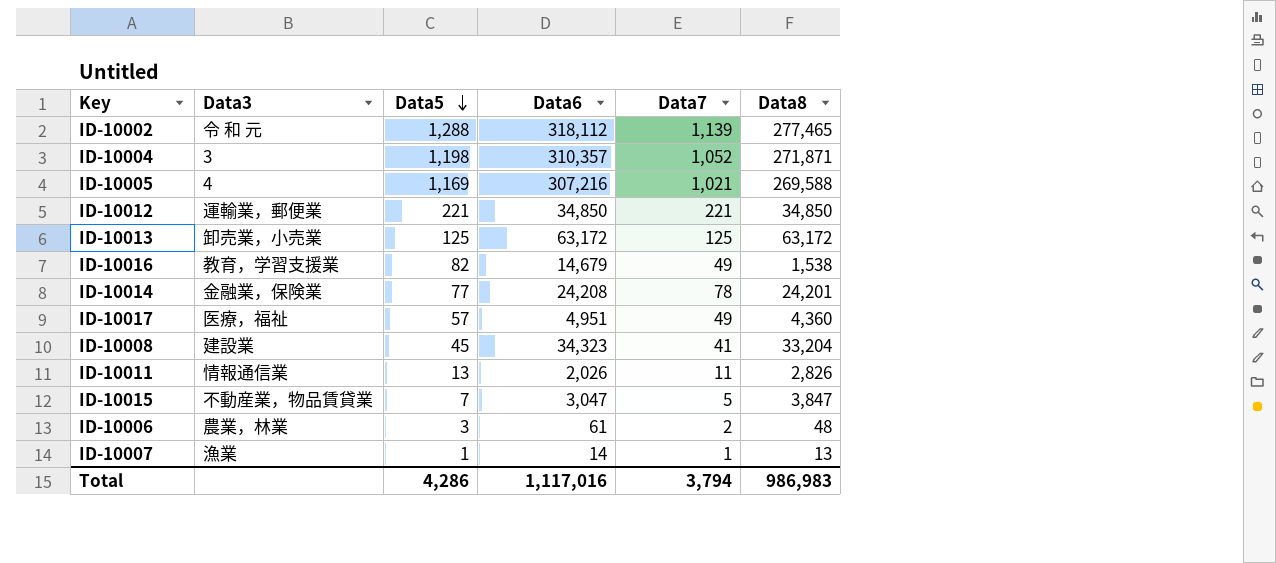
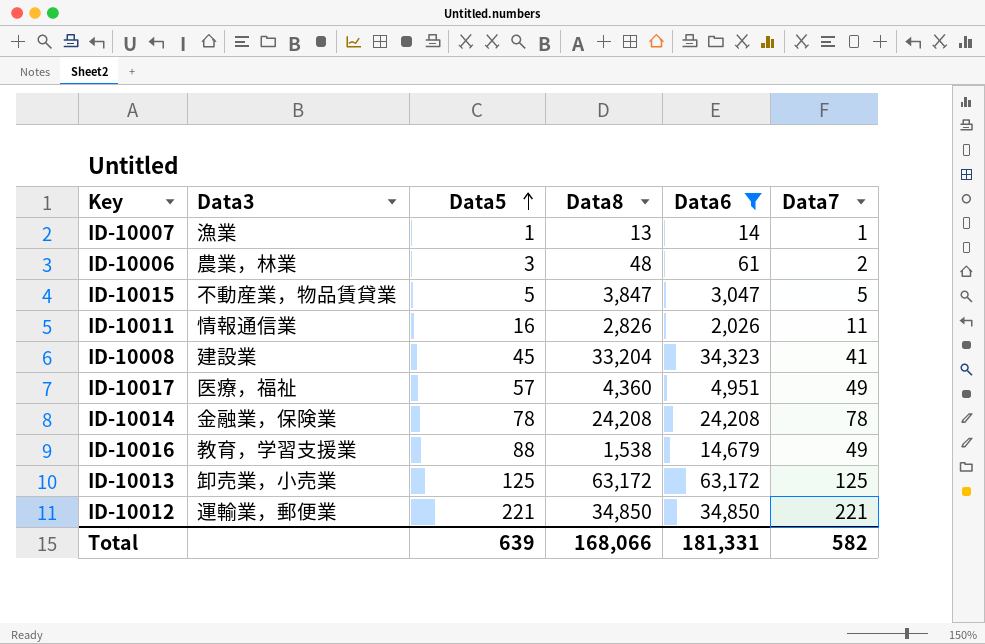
filter: none -> Data6 <= 63,172
row order: Data5 descending -> Data5 ascending
column Data8 | position: 6 -> 4
ID-10015 | Data5: 7 -> 5
ID-10011 | Data5: 13 -> 16
ID-10014 | Data5: 77 -> 78
ID-10014 | Data8: 24,201 -> 24,208
ID-10016 | Data5: 82 -> 88
Total | Data5: 4,286 -> 639
Total | Data8: 986,983 -> 168,066
Total | Data6: 1,117,016 -> 181,331
Total | Data7: 3,794 -> 582

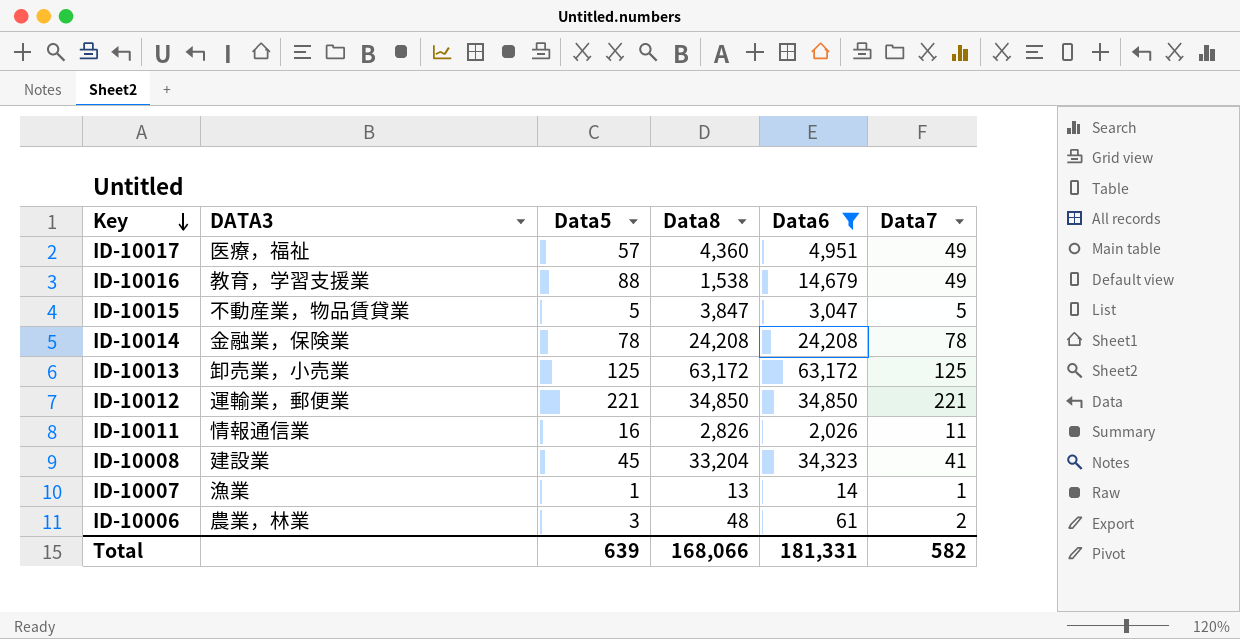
row order: Data5 ascending -> Key descending
column name: Data3 -> DATA3

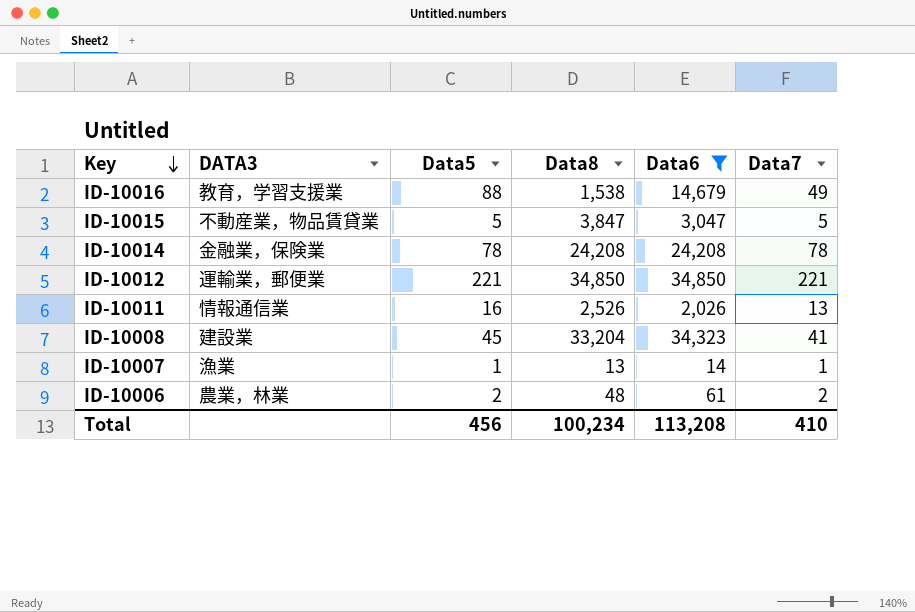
row ID-10017: 医療，福祉 | 57 | 4,360 | 4,951 | 49 -> none
row ID-10013: 卸売業，小売業 | 125 | 63,172 | 63,172 | 125 -> none
ID-10011 | Data8: 2,826 -> 2,526
ID-10011 | Data7: 11 -> 13
ID-10006 | Data5: 3 -> 2
Total | Data5: 639 -> 456
Total | Data8: 168,066 -> 100,234
Total | Data6: 181,331 -> 113,208
Total | Data7: 582 -> 410

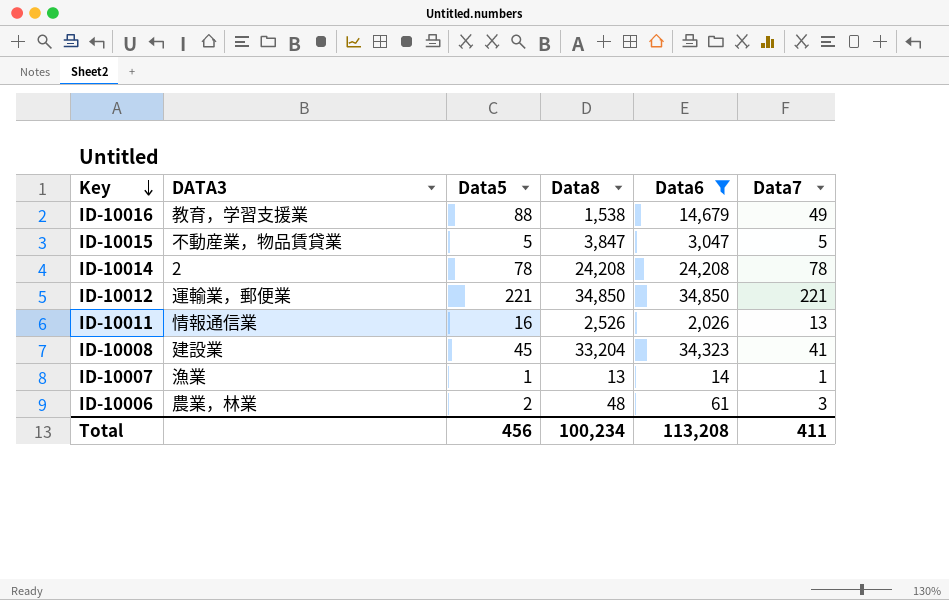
ID-10014 | DATA3: 金融業，保険業 -> 2
ID-10006 | Data7: 2 -> 3
Total | Data7: 410 -> 411

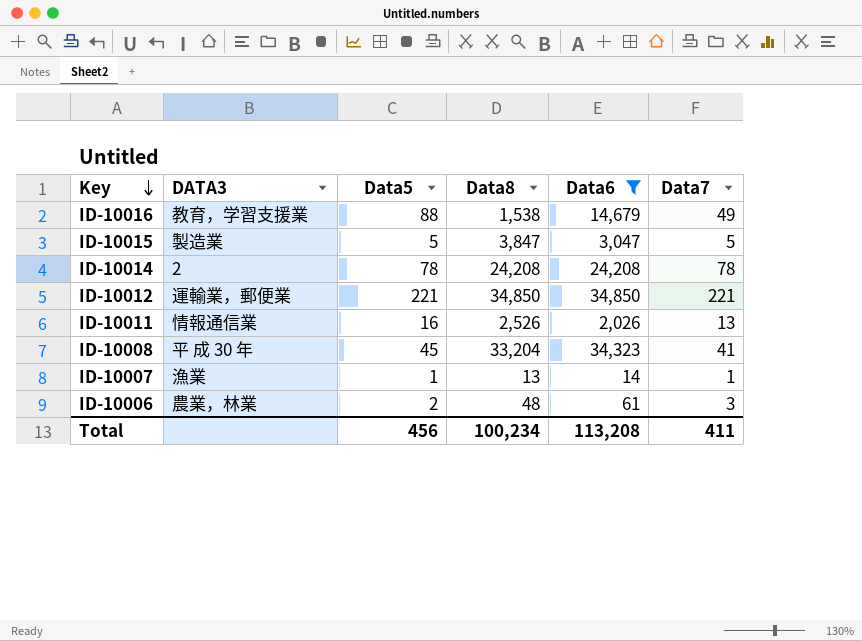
ID-10015 | DATA3: 不動産業，物品賃貸業 -> 製造業
ID-10008 | DATA3: 建設業 -> 平 成 30 年

